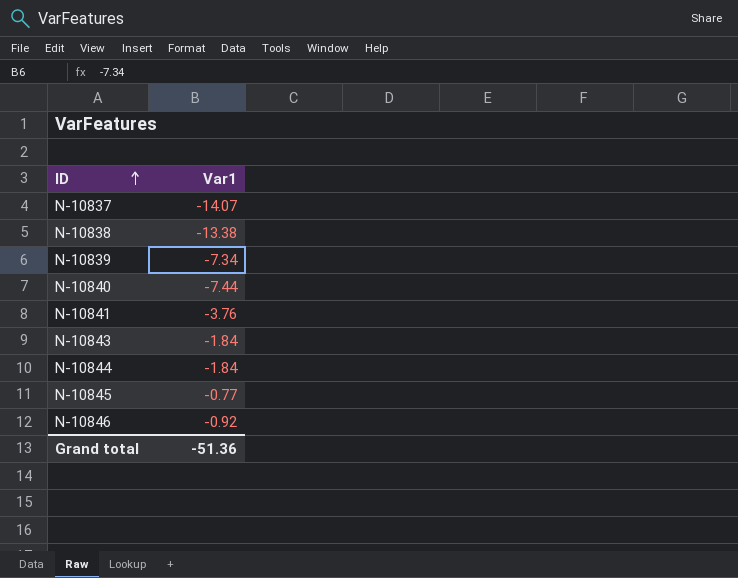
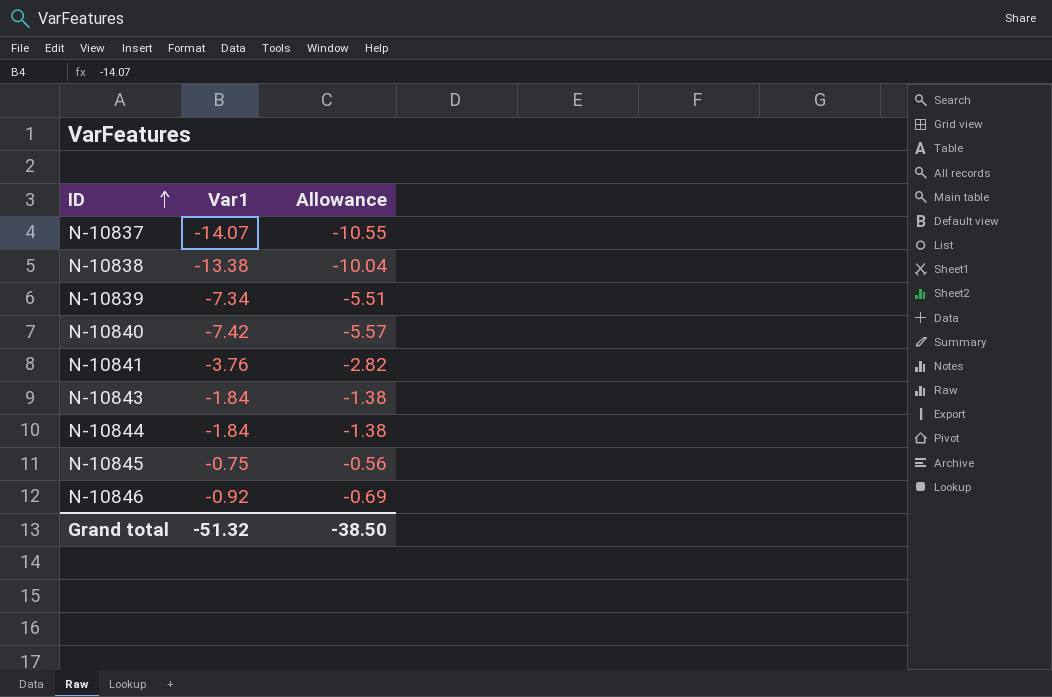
column Allowance | formula: none -> [Var1] * 0.75
N-10840 | Var1: -7.44 -> -7.42
N-10845 | Var1: -0.77 -> -0.75
Grand total | Var1: -51.36 -> -51.32

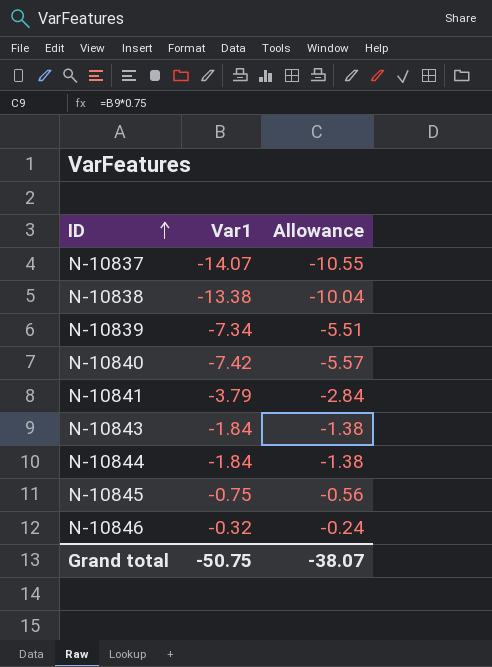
N-10841 | Var1: -3.76 -> -3.79
N-10841 | Allowance: -2.82 -> -2.84
N-10846 | Var1: -0.92 -> -0.32
N-10846 | Allowance: -0.69 -> -0.24
Grand total | Var1: -51.32 -> -50.75
Grand total | Allowance: -38.50 -> -38.07

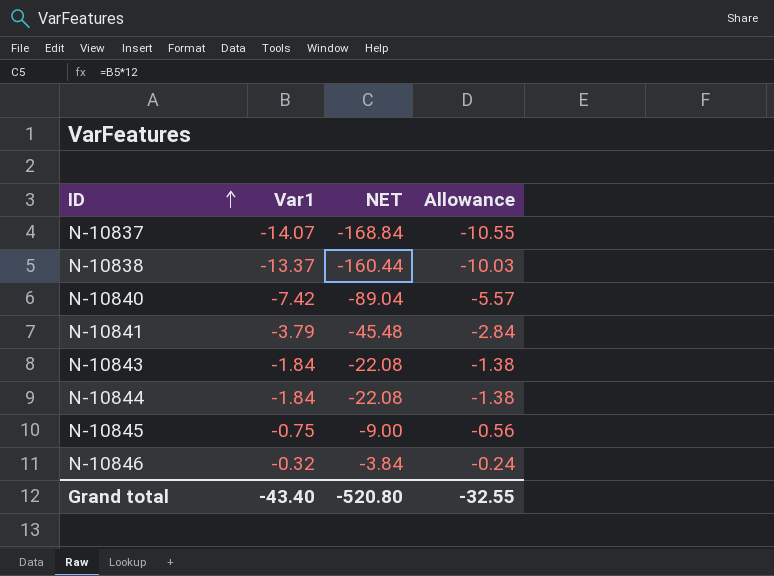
column NET | formula: none -> [Var1] * 12
row N-10839: -7.34 | -5.51 -> none
N-10838 | Var1: -13.38 -> -13.37
N-10838 | Allowance: -10.04 -> -10.03
Grand total | Var1: -50.75 -> -43.40
Grand total | Allowance: -38.07 -> -32.55

